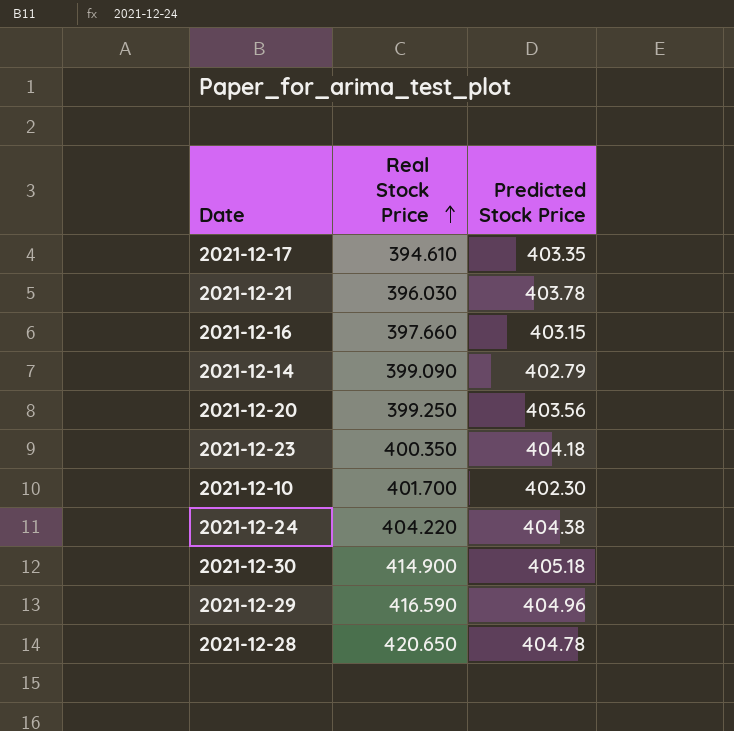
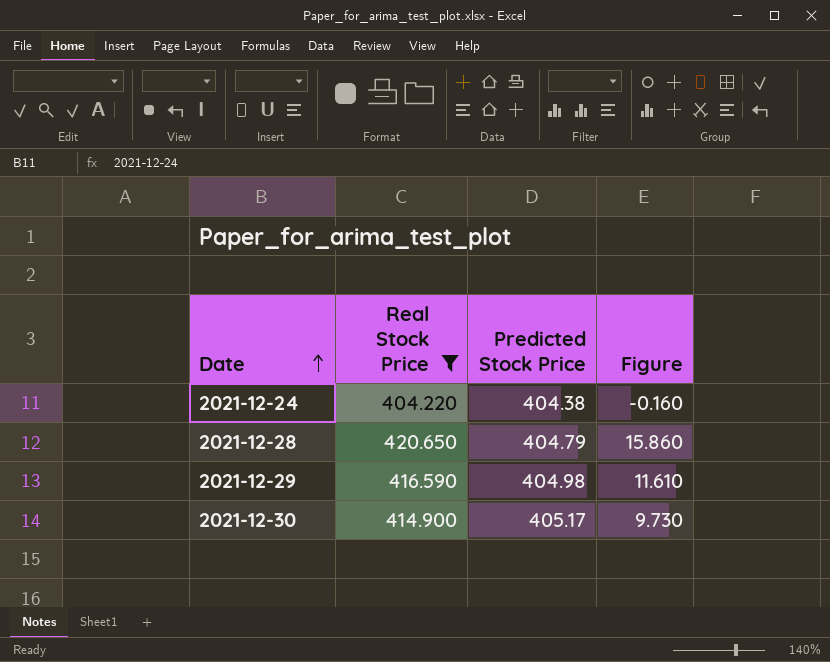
filter: none -> Real Stock Price >= 404.220
row order: Real Stock Price ascending -> Date ascending
column Figure | formula: none -> [Real Stock Price] - [Predicted Stock Price]
2021-12-28 | Predicted Stock Price: 404.78 -> 404.79
2021-12-29 | Predicted Stock Price: 404.96 -> 404.98
2021-12-30 | Predicted Stock Price: 405.18 -> 405.17

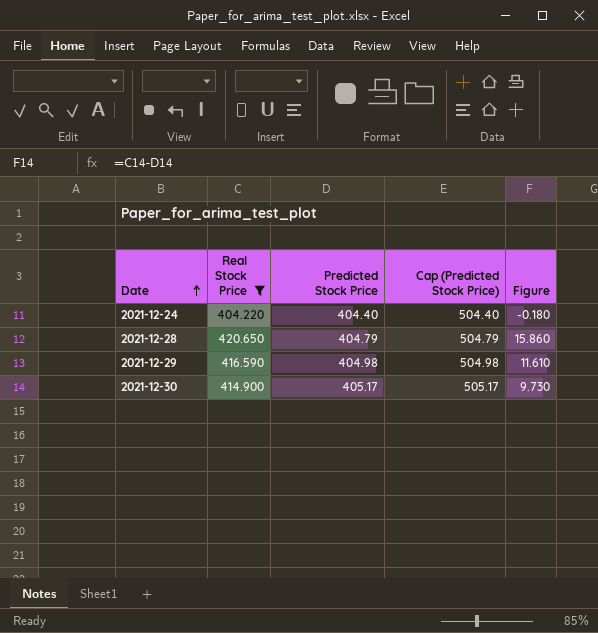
column Cap (Predicted Stock Price) | formula: none -> [Predicted Stock Price] + 100
2021-12-24 | Predicted Stock Price: 404.38 -> 404.40
2021-12-24 | Figure: -0.160 -> -0.180

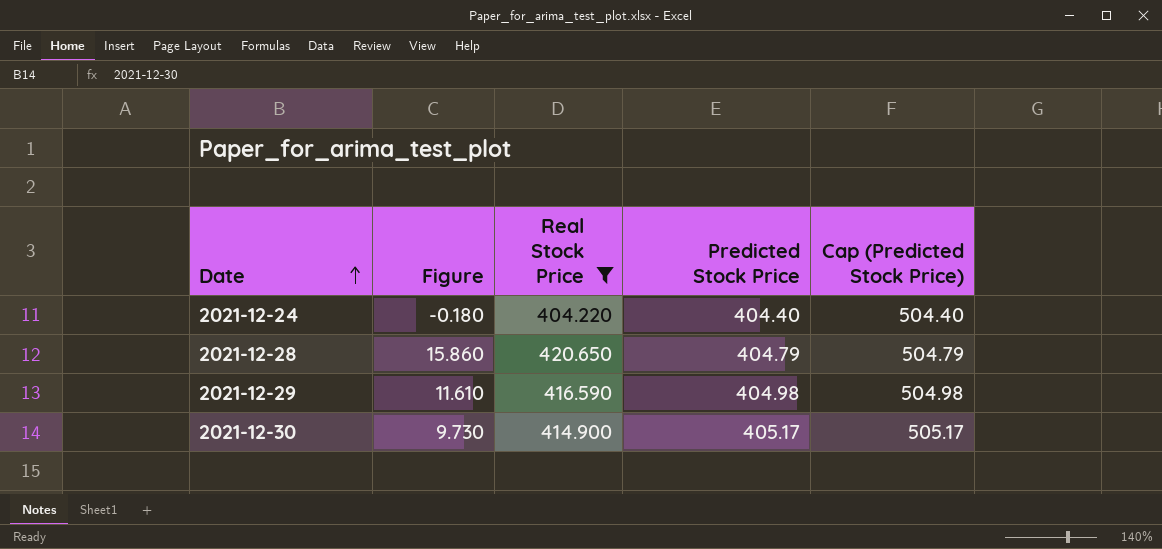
column Figure | position: 5 -> 2

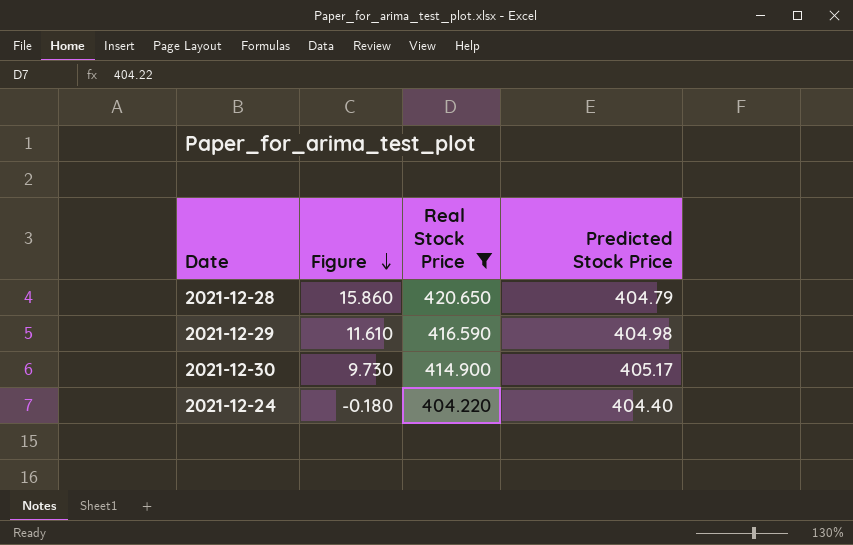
row order: Date ascending -> Figure descending
column Cap (Predicted Stock Price) | formula: [Predicted Stock Price] + 100 -> none

